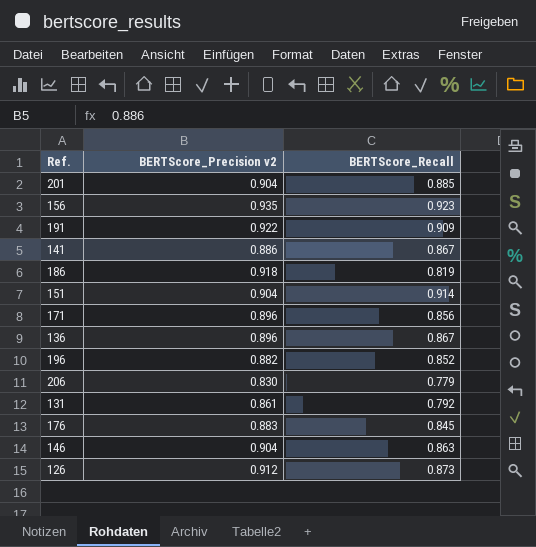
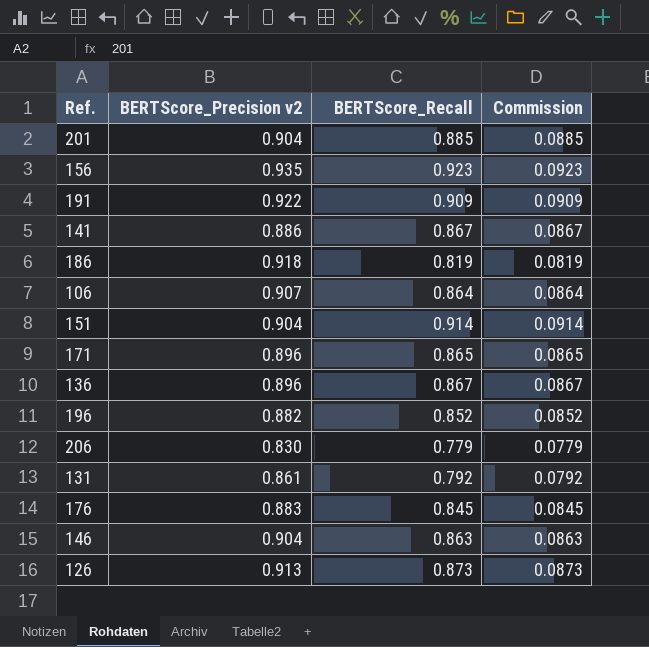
column Commission | formula: none -> [BERTScore_Recall] * 0.1
row 106: none -> 0.907 | 0.864 | 0.0864
171 | BERTScore_Recall: 0.856 -> 0.865
126 | BERTScore_Precision v2: 0.912 -> 0.913

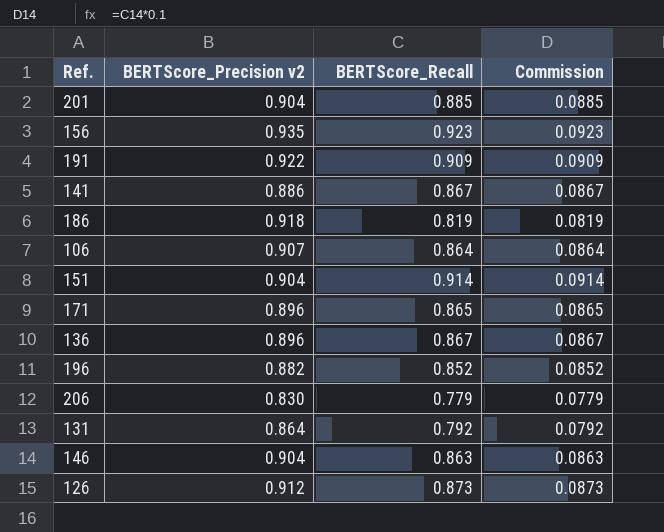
row 176: 0.883 | 0.845 | 0.0845 -> none
131 | BERTScore_Precision v2: 0.861 -> 0.864
126 | BERTScore_Precision v2: 0.913 -> 0.912

